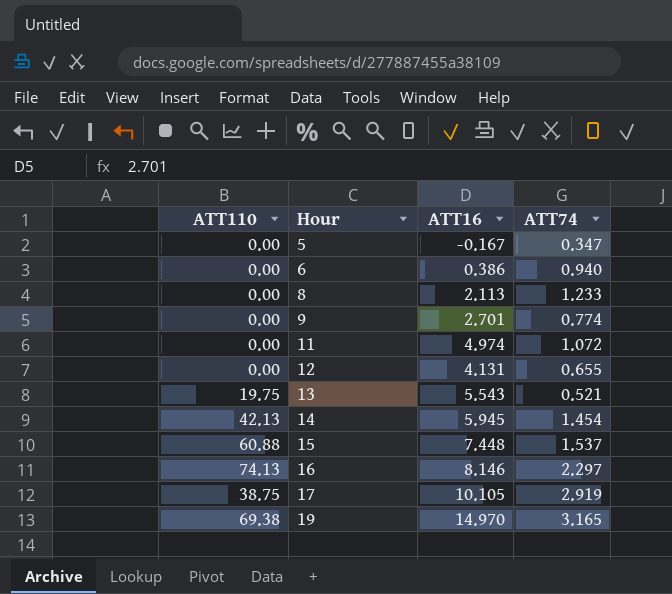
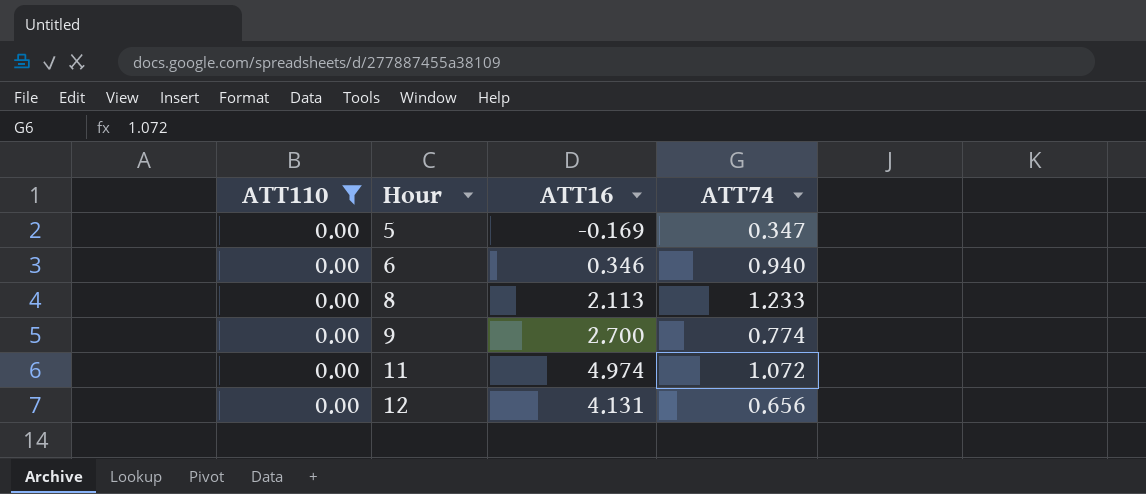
filter: none -> ATT110 = 0.00
5 | ATT16: -0.167 -> -0.169
6 | ATT16: 0.386 -> 0.346
9 | ATT16: 2.701 -> 2.700
12 | ATT74: 0.655 -> 0.656

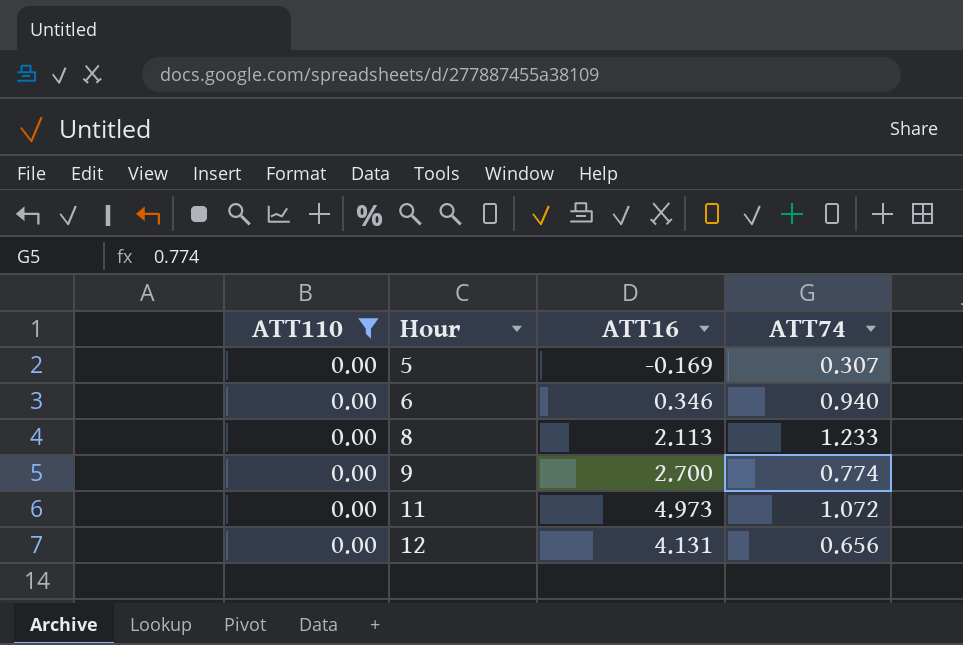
5 | ATT74: 0.347 -> 0.307
11 | ATT16: 4.974 -> 4.973

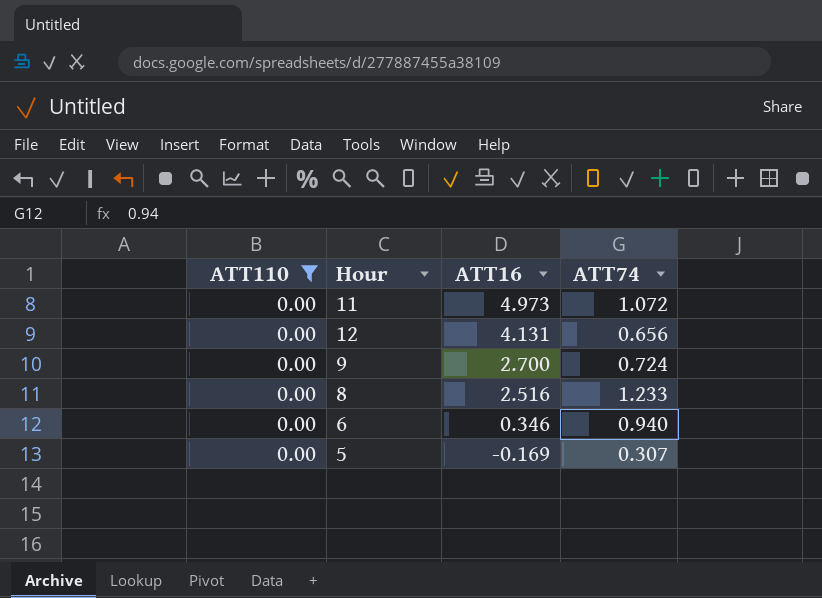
row order: Hour ascending -> ATT16 descending
9 | ATT74: 0.774 -> 0.724
8 | ATT16: 2.113 -> 2.516

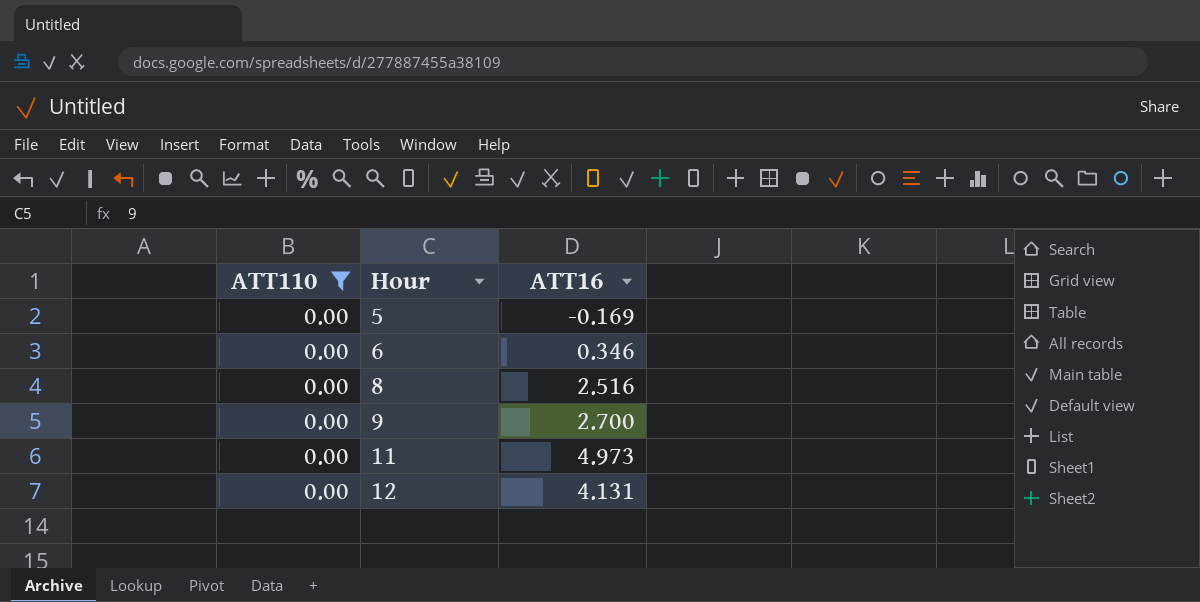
row order: ATT16 descending -> Hour ascending
column ATT74 | position: 4 -> none

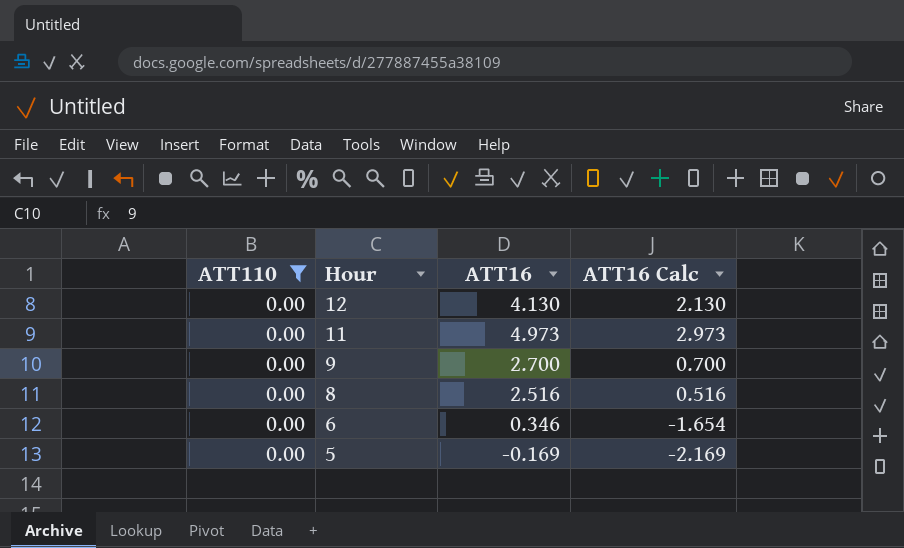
row order: Hour ascending -> Hour descending
column ATT16 Calc | formula: none -> [ATT16] - 2
12 | ATT16: 4.131 -> 4.130

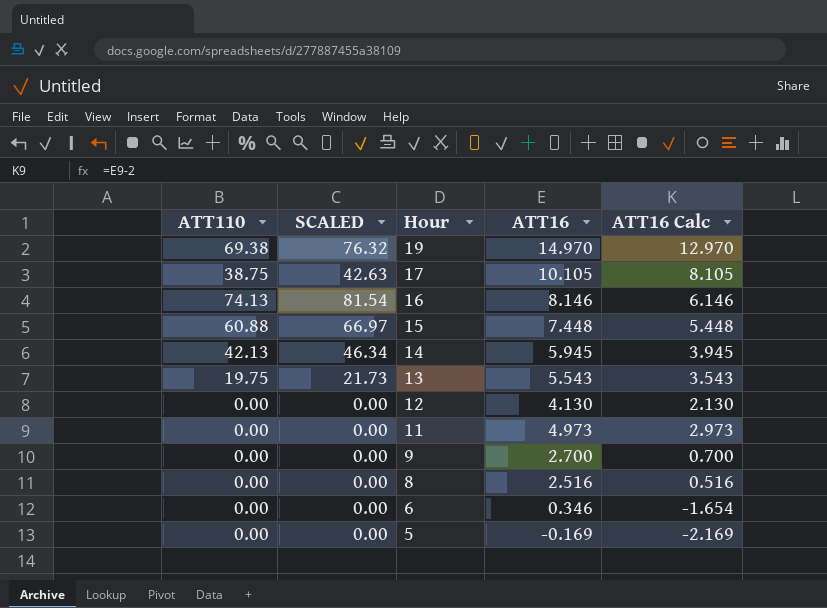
filter: ATT110 = 0.00 -> none
column SCALED | formula: none -> [ATT110] * 1.1

